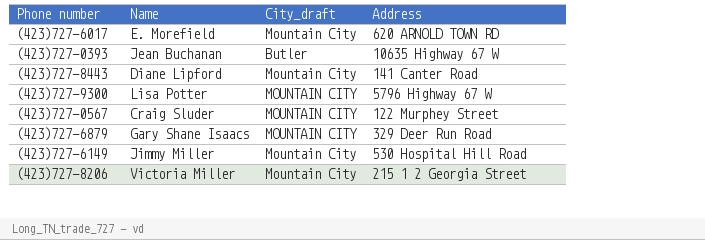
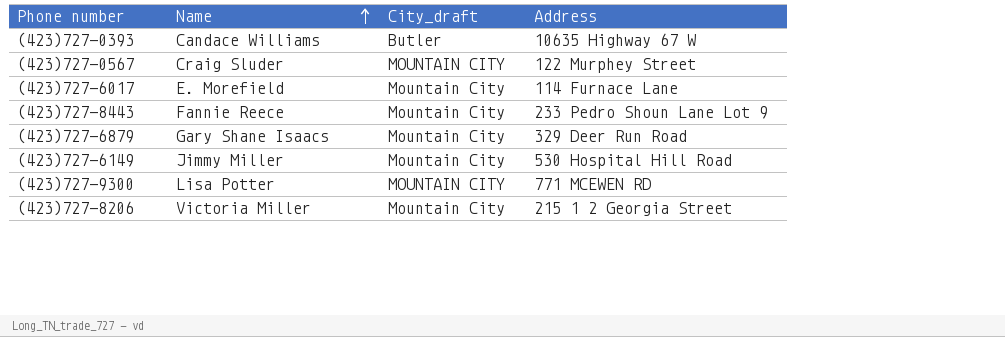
row order: none -> Name ascending
(423)727-0393 | Name: Jean Buchanan -> Candace Williams
(423)727-6017 | Address: 620 ARNOLD TOWN RD -> 114 Furnace Lane
(423)727-8443 | Name: Diane Lipford -> Fannie Reece
(423)727-8443 | Address: 141 Canter Road -> 233 Pedro Shoun Lane Lot 9
(423)727-6879 | City_draft: MOUNTAIN CITY -> Mountain City
(423)727-9300 | Address: 5796 Highway 67 W -> 771 MCEWEN RD

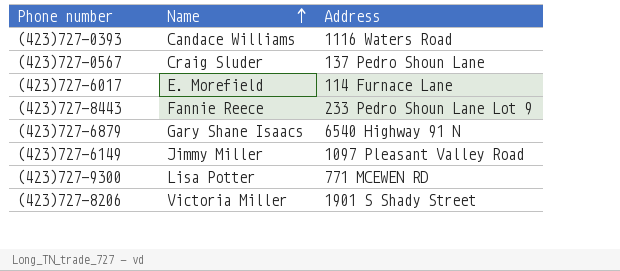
column City_draft | position: 3 -> none
(423)727-0393 | Address: 10635 Highway 67 W -> 1116 Waters Road
(423)727-0567 | Address: 122 Murphey Street -> 137 Pedro Shoun Lane
(423)727-6879 | Address: 329 Deer Run Road -> 6540 Highway 91 N
(423)727-6149 | Address: 530 Hospital Hill Road -> 1097 Pleasant Valley Road
(423)727-8206 | Address: 215 1 2 Georgia Street -> 1901 S Shady Street

